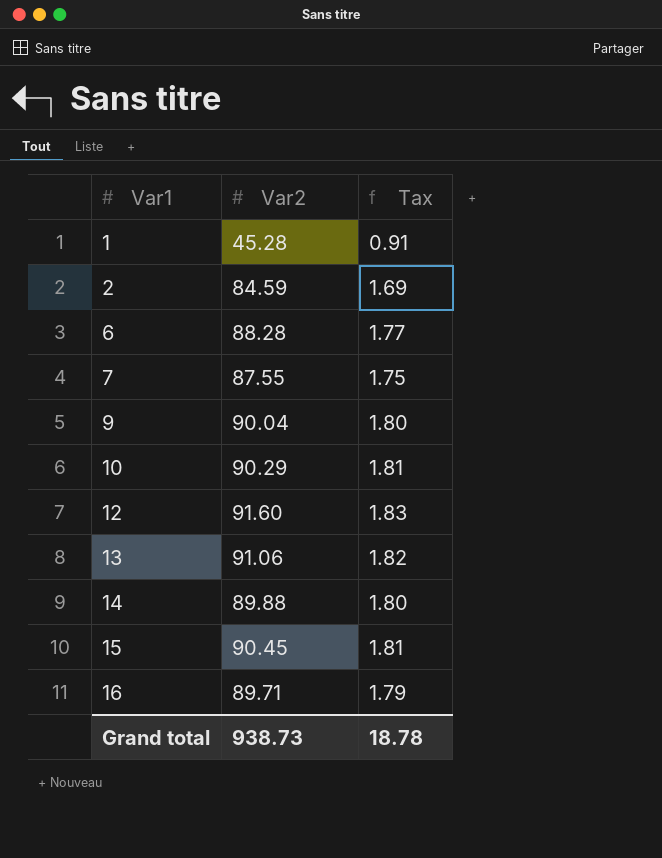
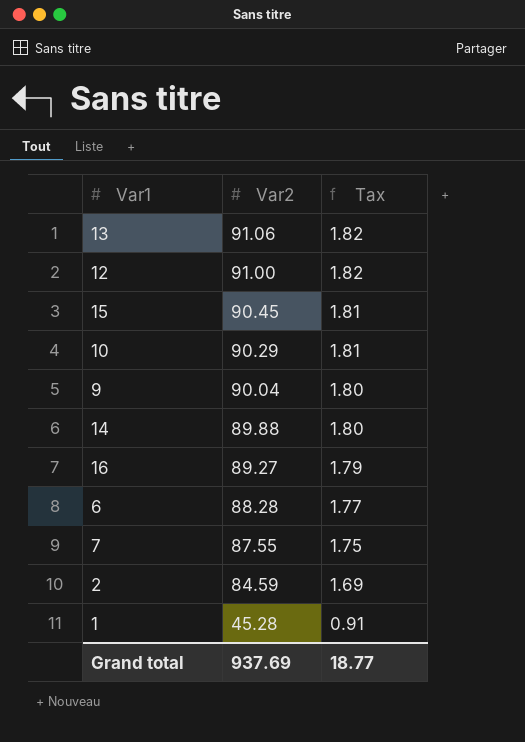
row order: Var1 ascending -> Var2 descending
12 | Var2: 91.60 -> 91.00
12 | Tax: 1.83 -> 1.82
16 | Var2: 89.71 -> 89.27
Grand total | Var2: 938.73 -> 937.69
Grand total | Tax: 18.78 -> 18.77

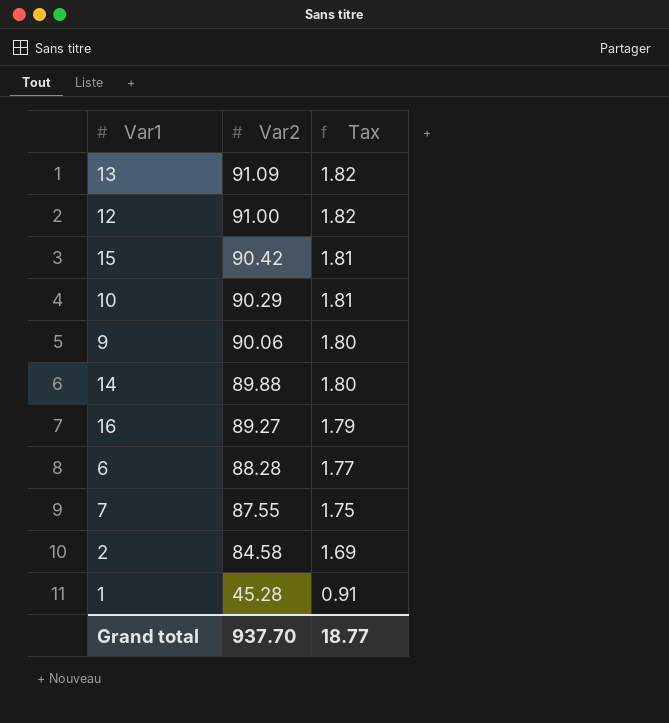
13 | Var2: 91.06 -> 91.09
15 | Var2: 90.45 -> 90.42
9 | Var2: 90.04 -> 90.06
2 | Var2: 84.59 -> 84.58
Grand total | Var2: 937.69 -> 937.70

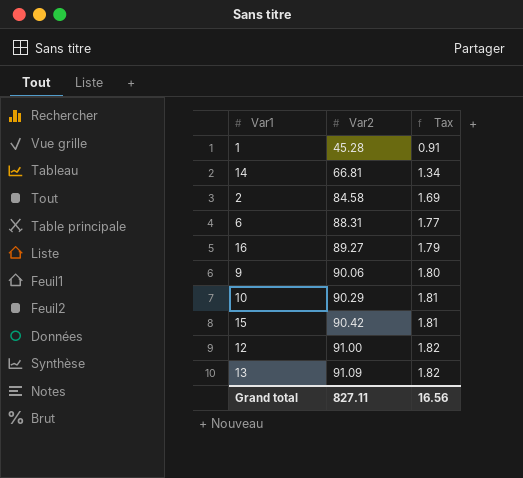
row order: Var2 descending -> Var2 ascending
row 7: 87.55 | 1.75 -> none
14 | Var2: 89.88 -> 66.81
14 | Tax: 1.80 -> 1.34
6 | Var2: 88.28 -> 88.31
Grand total | Var2: 937.70 -> 827.11
Grand total | Tax: 18.77 -> 16.56

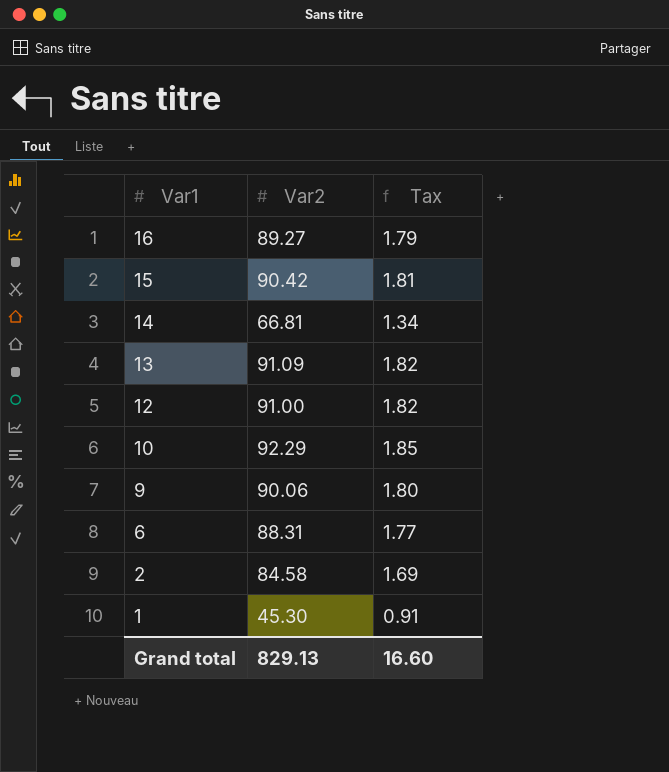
row order: Var2 ascending -> Var1 descending
10 | Var2: 90.29 -> 92.29
10 | Tax: 1.81 -> 1.85
1 | Var2: 45.28 -> 45.30
Grand total | Var2: 827.11 -> 829.13
Grand total | Tax: 16.56 -> 16.60

